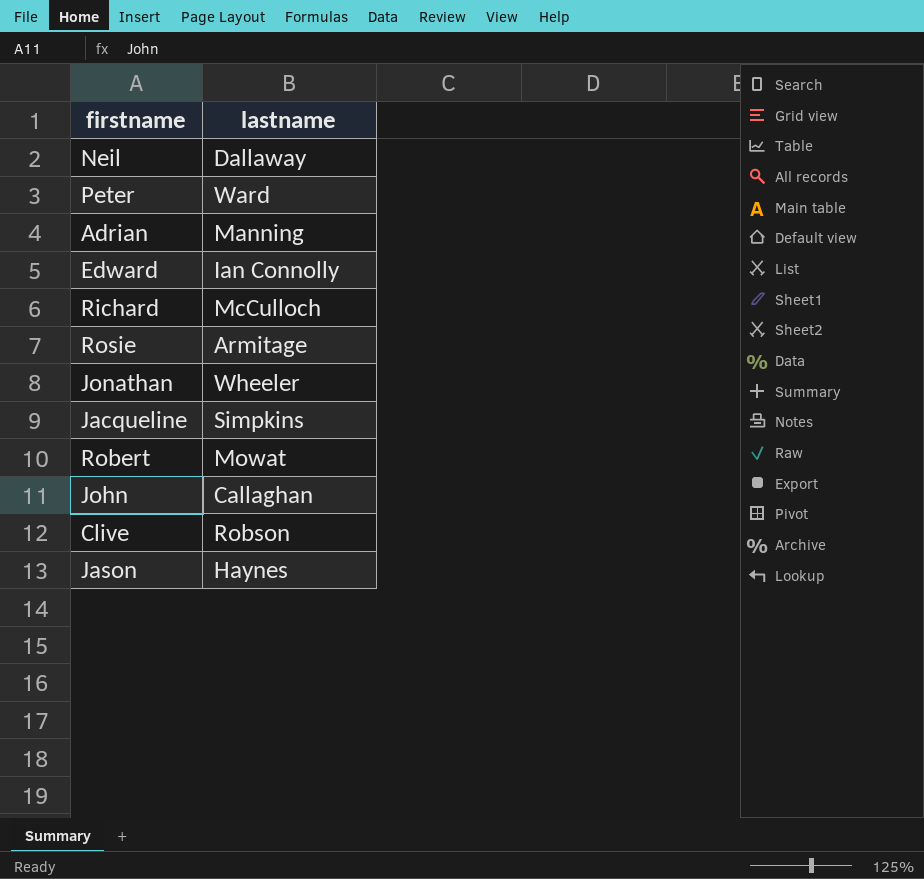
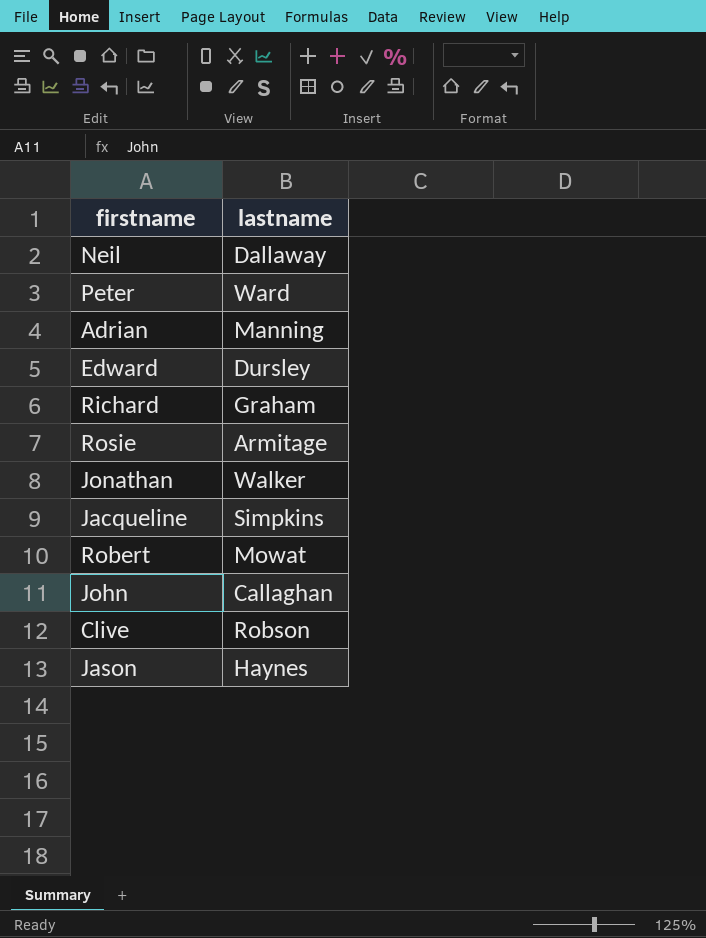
Edward | lastname: Ian Connolly -> Dursley
Richard | lastname: McCulloch -> Graham
Jonathan | lastname: Wheeler -> Walker

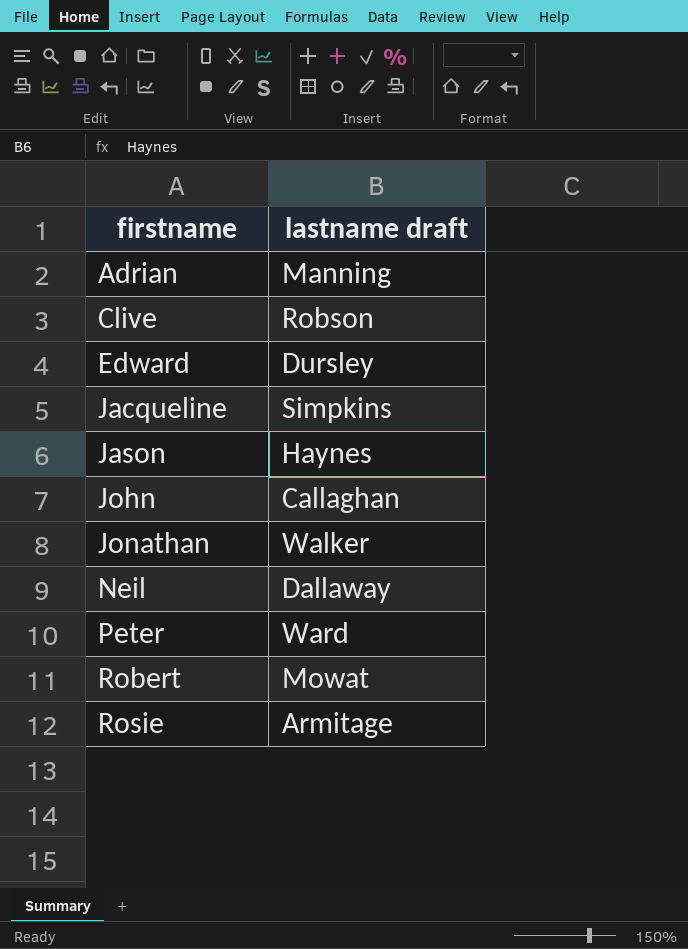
row order: none -> firstname ascending
column name: lastname -> lastname draft
row Richard: Graham -> none

